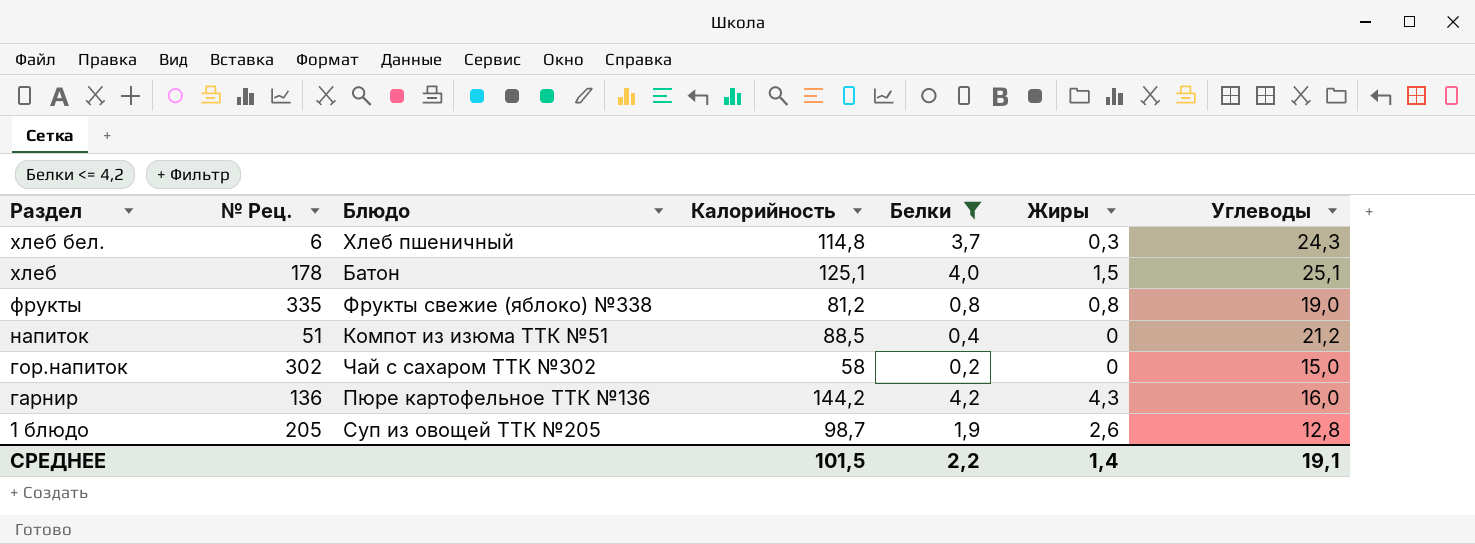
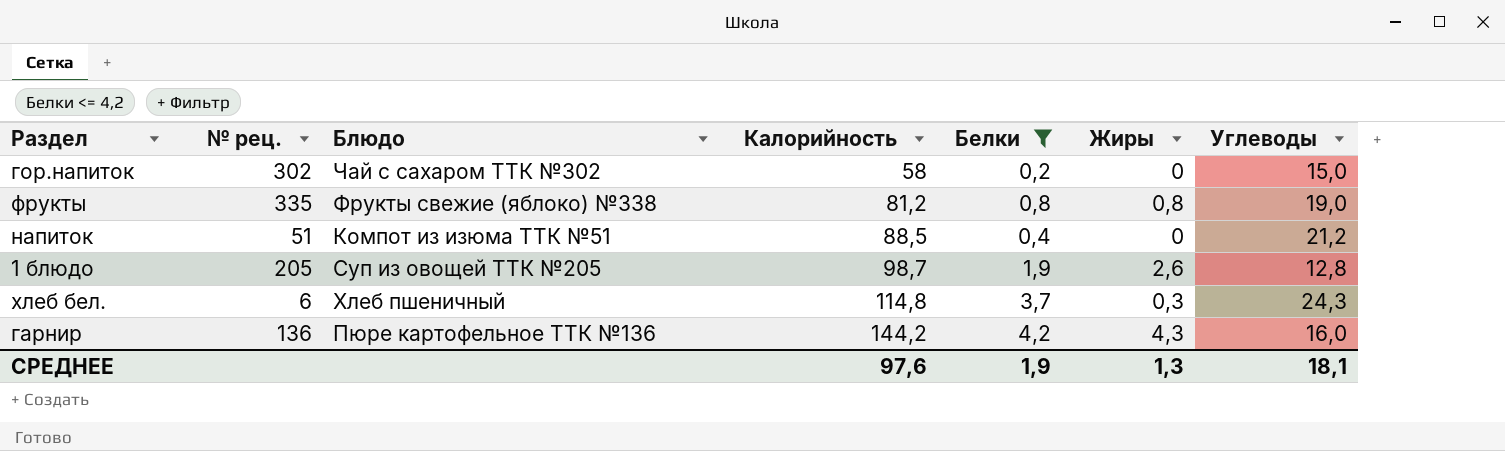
row order: Раздел descending -> Калорийность ascending
column name: № Рец. -> № рец.
row хлеб: 178 | Батон | 125,1 | 4,0 | 1,5 | 25,1 -> none
СРЕДНЕЕ | Калорийность: 101,5 -> 97,6
СРЕДНЕЕ | Белки: 2,2 -> 1,9
СРЕДНЕЕ | Жиры: 1,4 -> 1,3
СРЕДНЕЕ | Углеводы: 19,1 -> 18,1

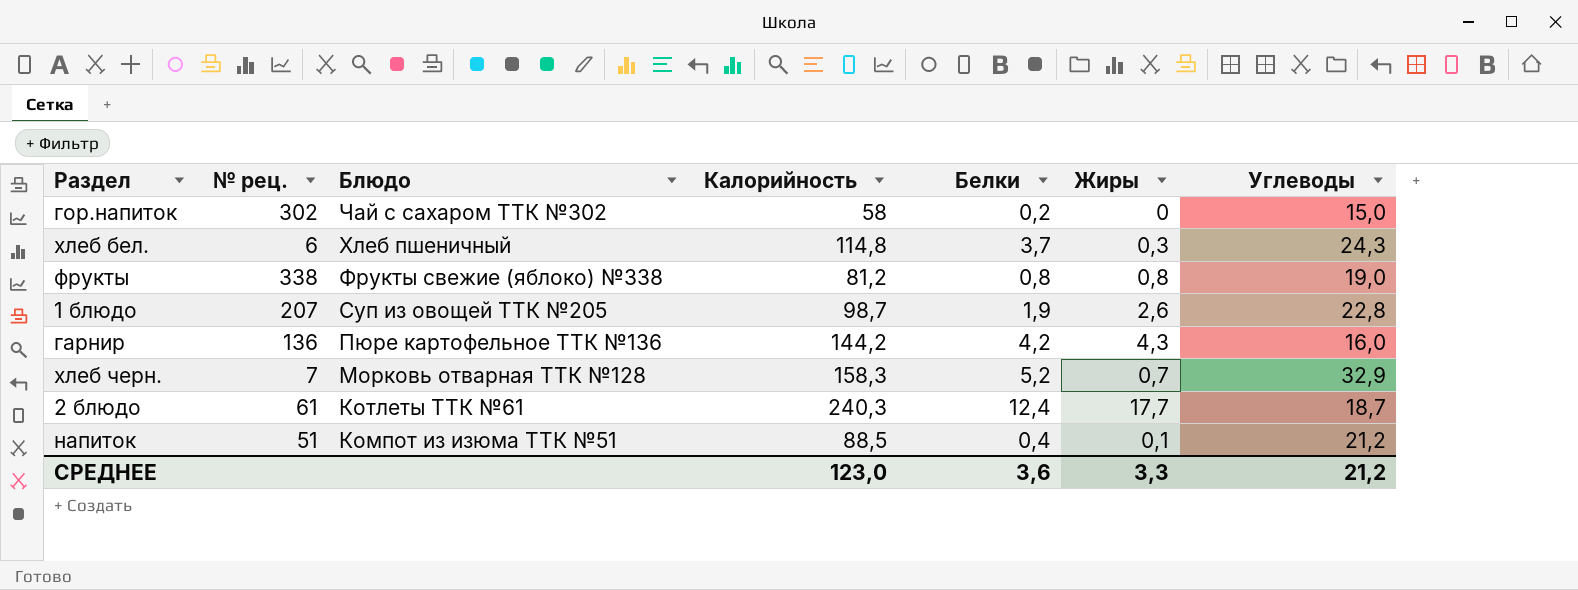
filter: Белки <= 4,2 -> none
row order: Калорийность ascending -> Блюдо descending
фрукты | № рец.: 335 -> 338
1 блюдо | № рец.: 205 -> 207
1 блюдо | Углеводы: 12,8 -> 22,8
напиток | Жиры: 0 -> 0,1
СРЕДНЕЕ | Калорийность: 97,6 -> 123,0
СРЕДНЕЕ | Белки: 1,9 -> 3,6
СРЕДНЕЕ | Жиры: 1,3 -> 3,3
СРЕДНЕЕ | Углеводы: 18,1 -> 21,2

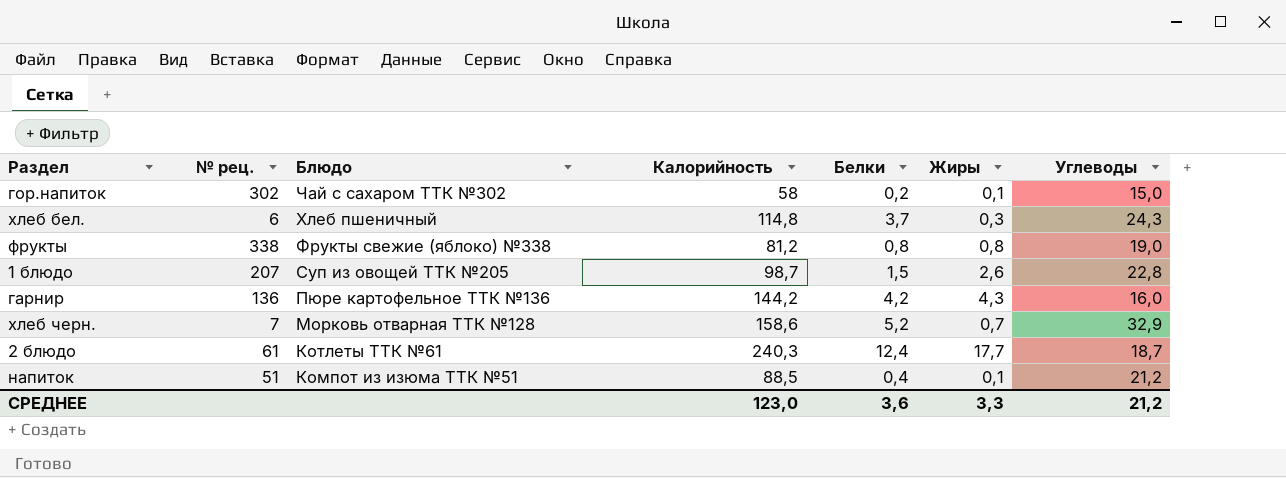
гор.напиток | Жиры: 0 -> 0,1
1 блюдо | Белки: 1,9 -> 1,5
хлеб черн. | Калорийность: 158,3 -> 158,6

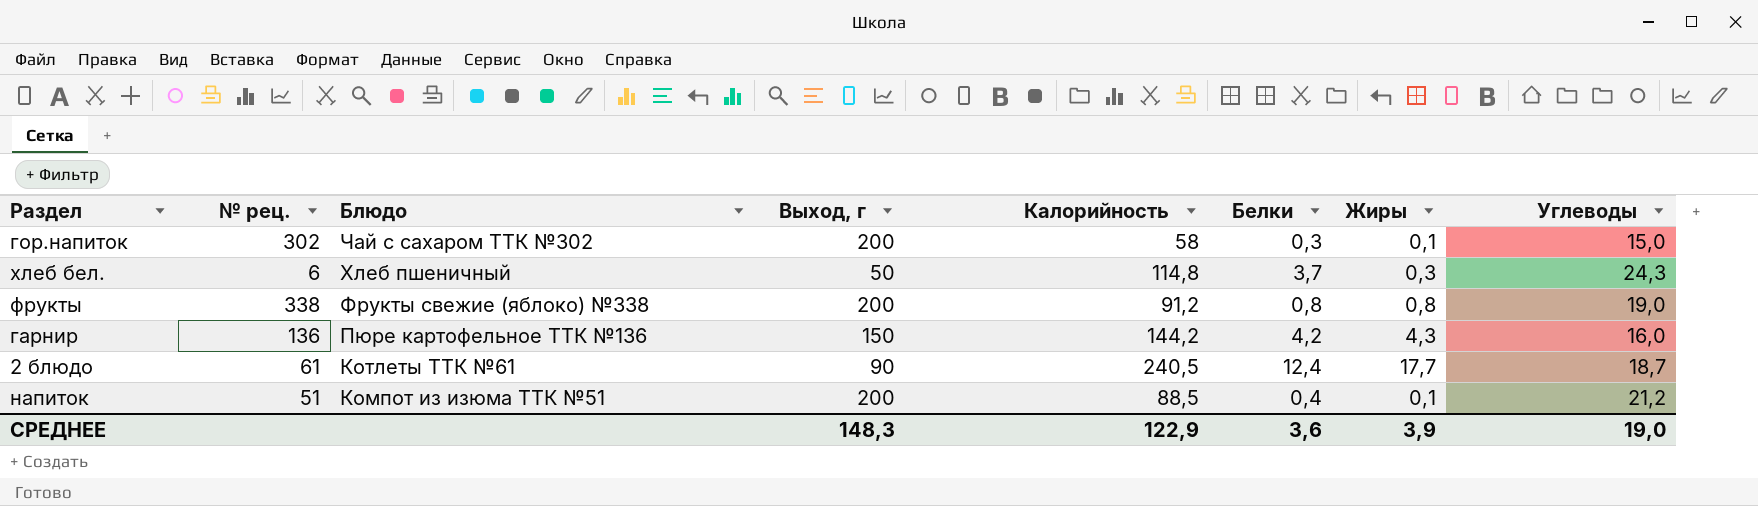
column Выход, г | position: none -> 4
row 1 блюдо: 207 | Суп из овощей ТТК №205 | 98,7 | 1,5 | 2,6 | 22,8 -> none
row хлеб черн.: 7 | Морковь отварная ТТК №128 | 158,6 | 5,2 | 0,7 | 32,9 -> none
гор.напиток | Белки: 0,2 -> 0,3
фрукты | Калорийность: 81,2 -> 91,2
2 блюдо | Калорийность: 240,3 -> 240,5
СРЕДНЕЕ | Калорийность: 123,0 -> 122,9
СРЕДНЕЕ | Жиры: 3,3 -> 3,9
СРЕДНЕЕ | Углеводы: 21,2 -> 19,0

